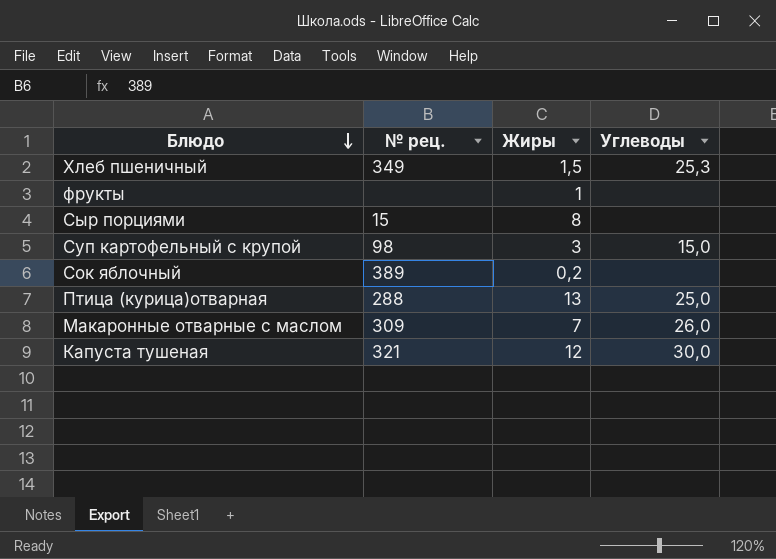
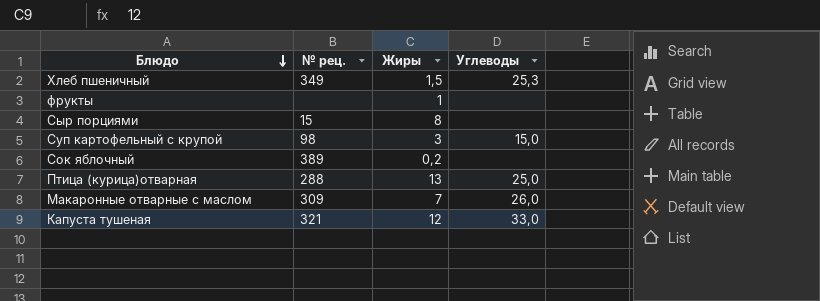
Капуста тушеная | Углеводы: 30,0 -> 33,0

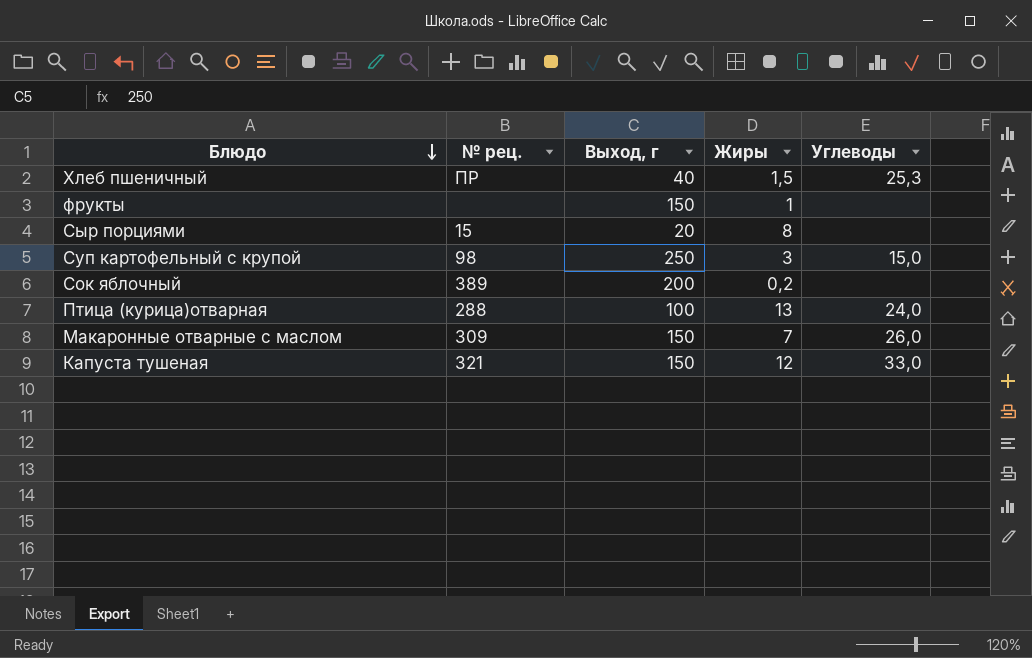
column Выход, г | position: none -> 3
Хлеб пшеничный | № рец.: 349 -> ПР
Птица (курица)отварная | Углеводы: 25,0 -> 24,0

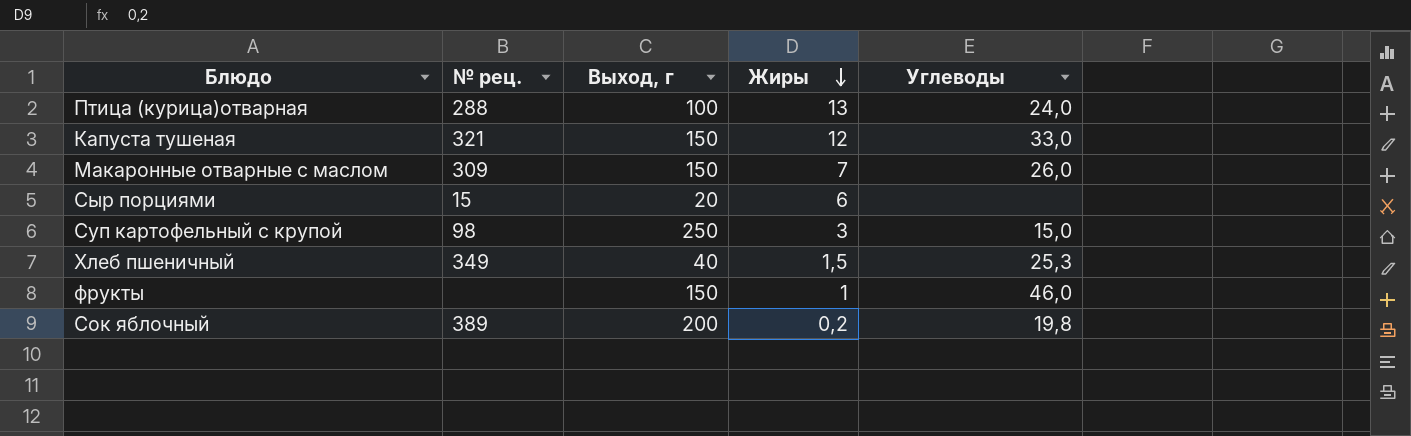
row order: Блюдо descending -> Жиры descending
Сыр порциями | Жиры: 8 -> 6
Хлеб пшеничный | № рец.: ПР -> 349
фрукты | Углеводы: none -> 46,0
Сок яблочный | Углеводы: none -> 19,8

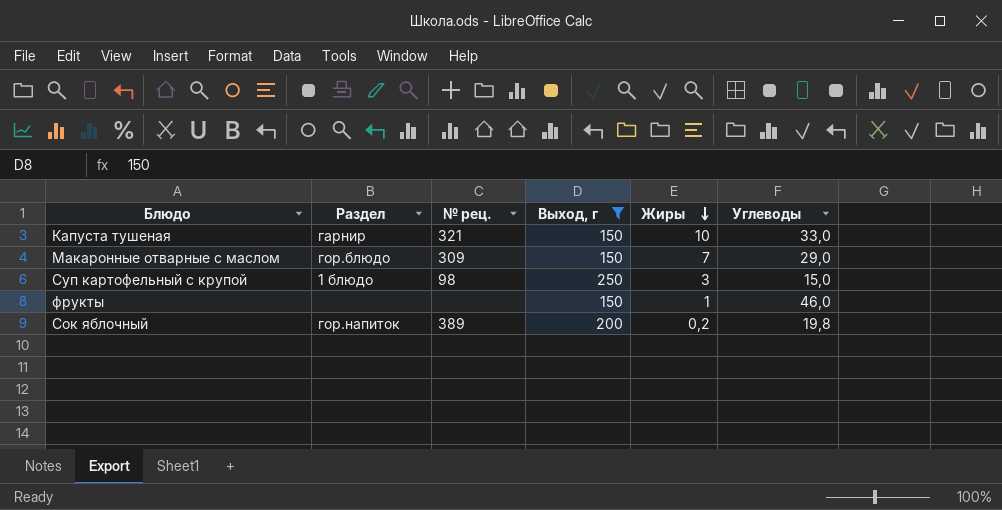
filter: none -> Выход, г >= 150
column Раздел | position: none -> 2
Капуста тушеная | Жиры: 12 -> 10
Макаронные отварные с маслом | Углеводы: 26,0 -> 29,0

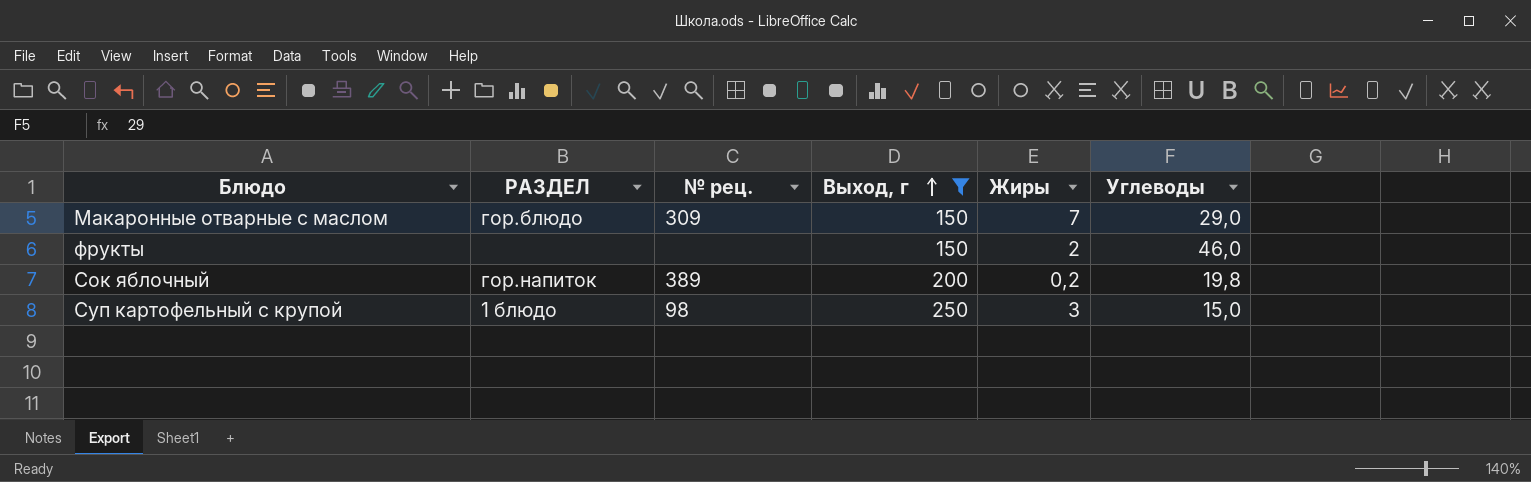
row order: Жиры descending -> Выход, г ascending
column name: Раздел -> РАЗДЕЛ
row Капуста тушеная: гарнир | 321 | 150 | 10 | 33,0 -> none
фрукты | Жиры: 1 -> 2

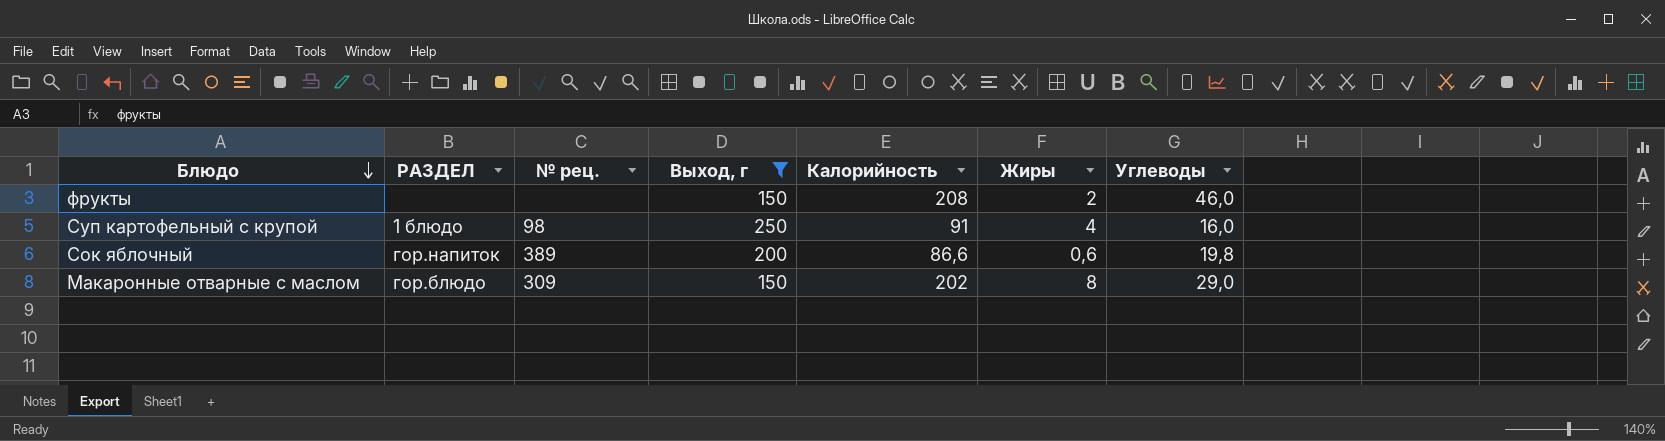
row order: Выход, г ascending -> Блюдо descending
column Калорийность | position: none -> 5
Суп картофельный с крупой | Жиры: 3 -> 4
Суп картофельный с крупой | Углеводы: 15,0 -> 16,0
Сок яблочный | Жиры: 0,2 -> 0,6
Макаронные отварные с маслом | Жиры: 7 -> 8

